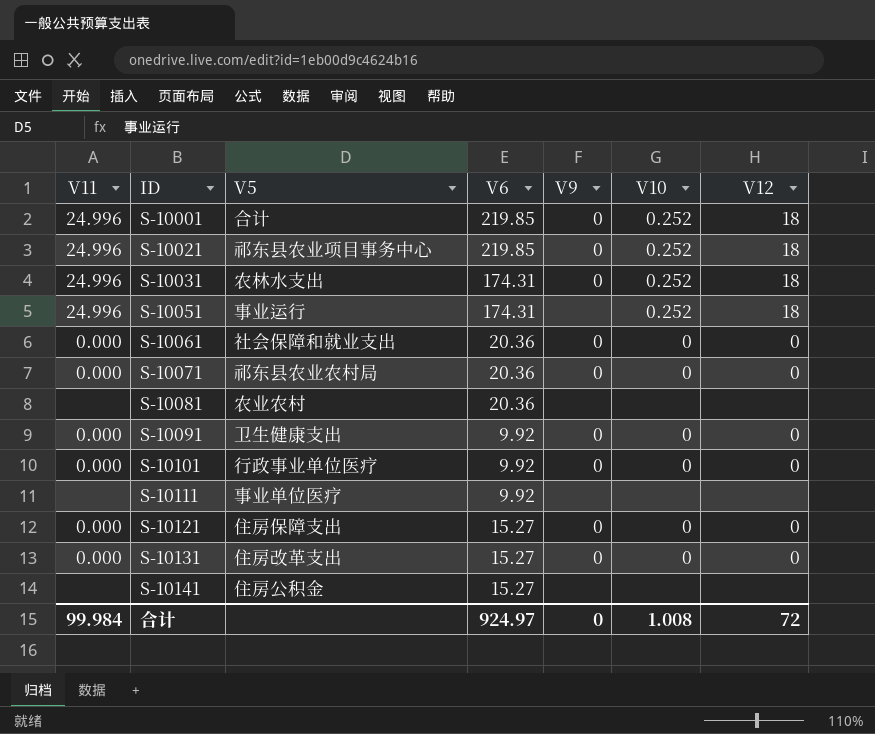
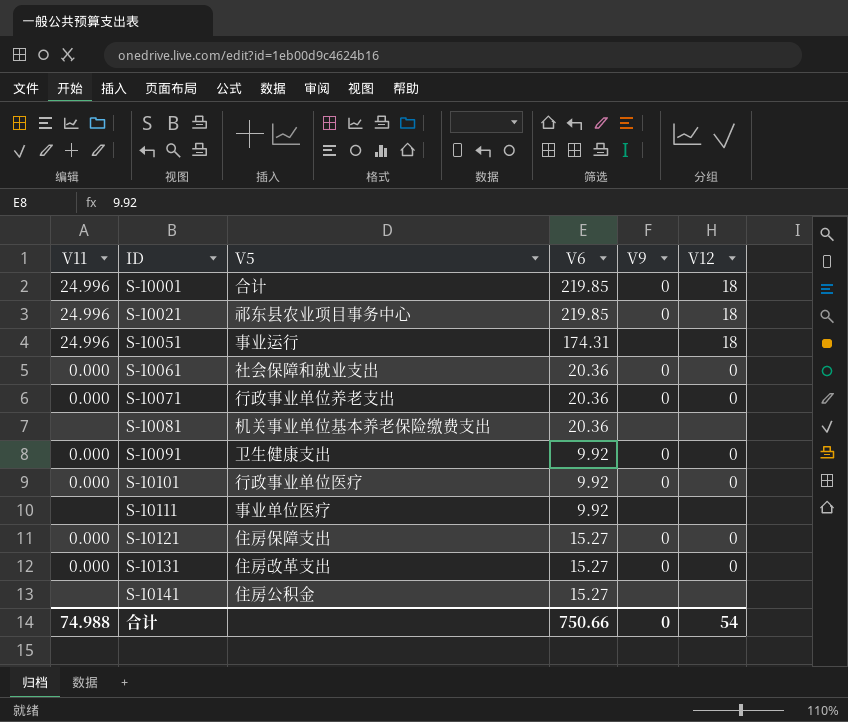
column V10 | position: 6 -> none
row S-10031: 24.996 | 农林水支出 | 174.31 | 0 | 0.252 | 18 -> none
S-10071 | V5: 祁东县农业农村局 -> 行政事业单位养老支出
S-10081 | V5: 农业农村 -> 机关事业单位基本养老保险缴费支出
合计 | V11: 99.984 -> 74.988
合计 | V6: 924.97 -> 750.66
合计 | V12: 72 -> 54

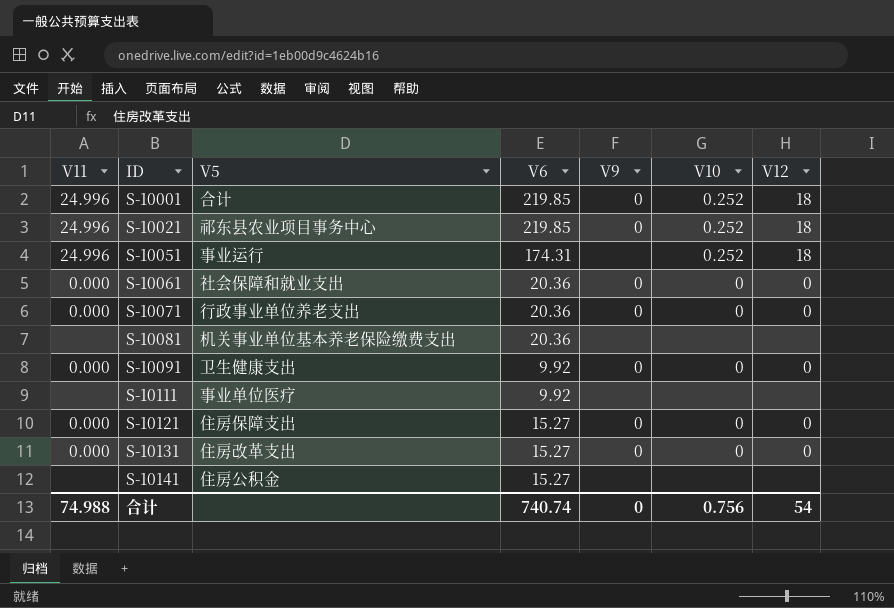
column V10 | position: none -> 6
row S-10101: 0.000 | 行政事业单位医疗 | 9.92 | 0 | 0 -> none
合计 | V6: 750.66 -> 740.74

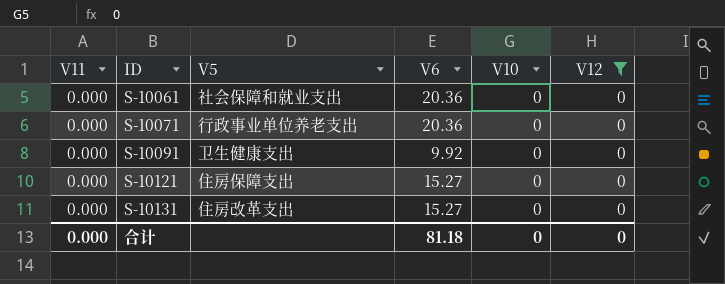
filter: none -> V12 = 0
column V9 | position: 5 -> none
合计 | V11: 74.988 -> 0.000
合计 | V6: 740.74 -> 81.18
合计 | V10: 0.756 -> 0
合计 | V12: 54 -> 0

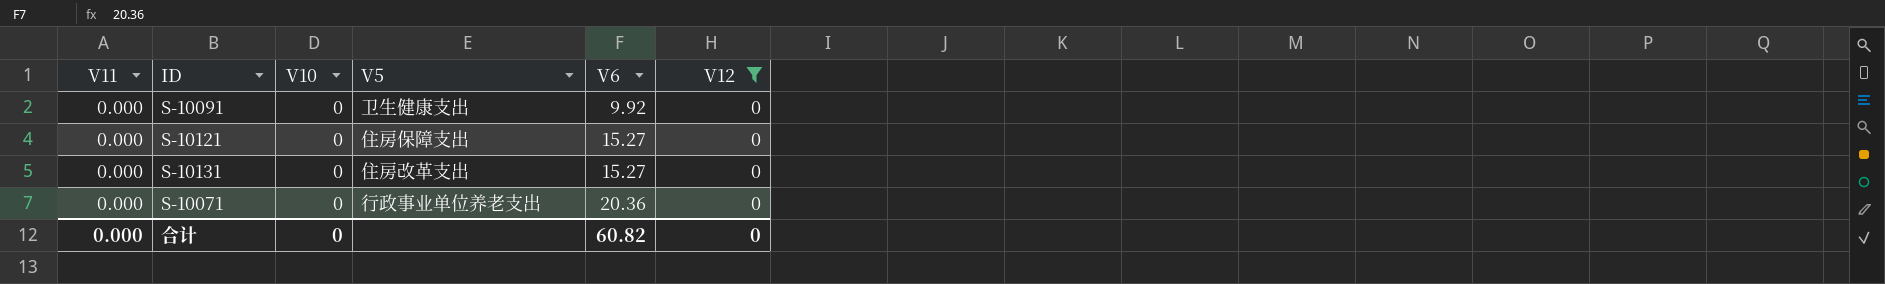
row order: ID ascending -> V6 ascending
column V10 | position: 5 -> 3
row S-10061: 0.000 | 社会保障和就业支出 | 20.36 | 0 | 0 -> none
合计 | V6: 81.18 -> 60.82

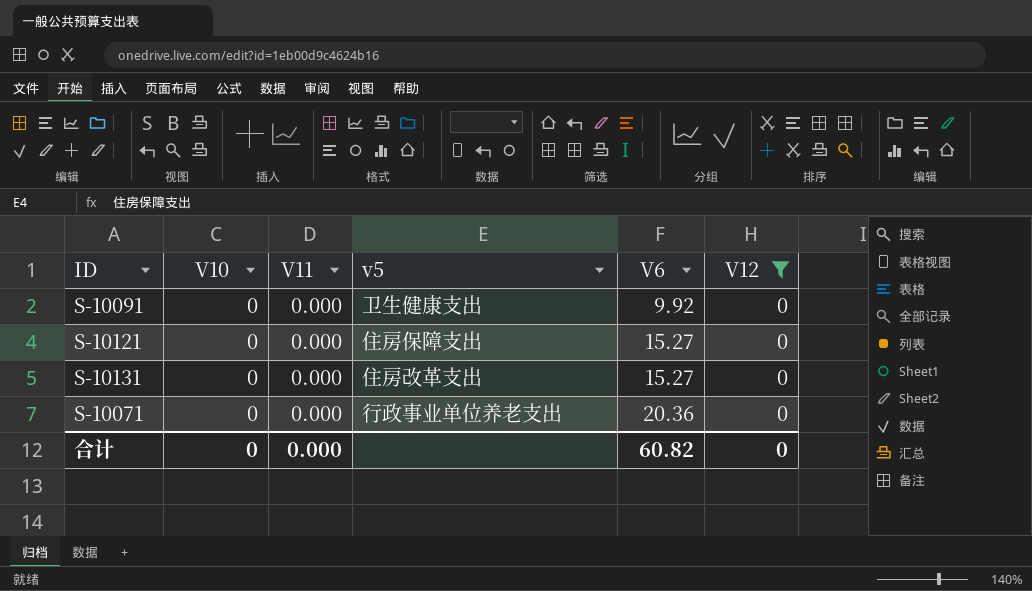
column V11 | position: 1 -> 3
column name: V5 -> v5

